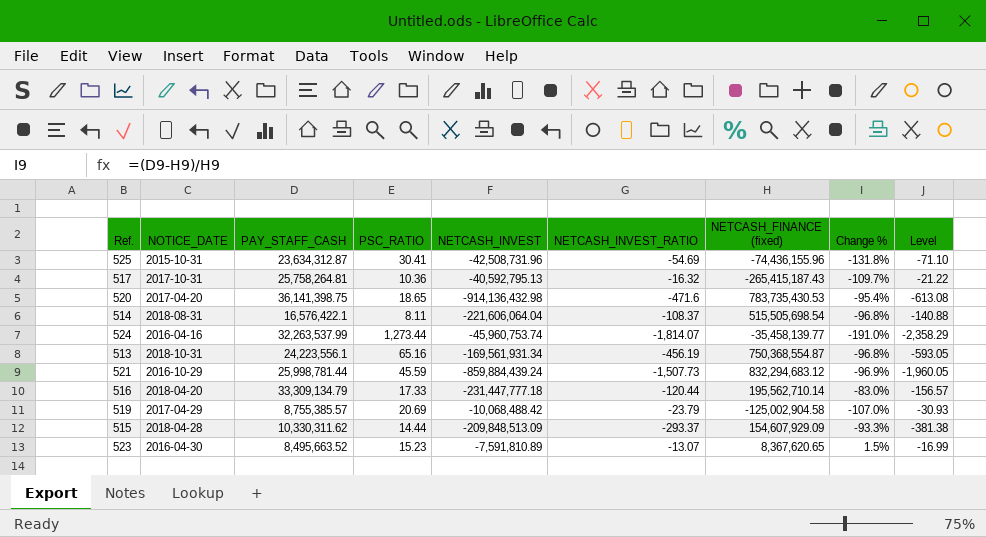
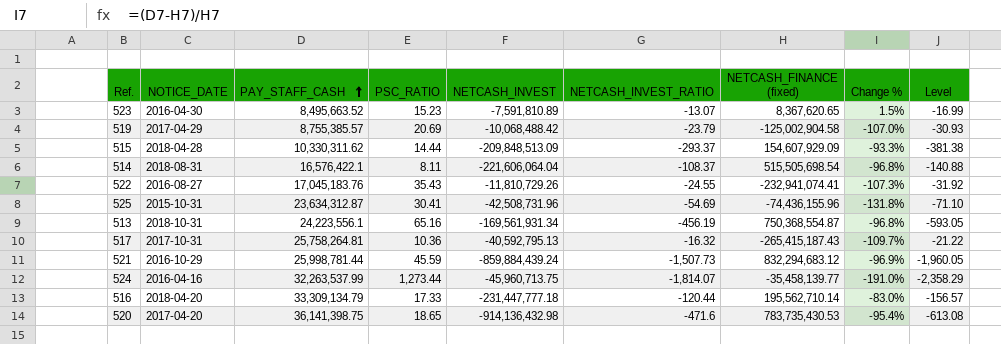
row order: none -> PAY_STAFF_CASH ascending
row 522: none -> 2016-08-27 | 17,045,183.76 | 35.43 | -11,810,729.26 | -24.55 | -232,941,074.41 | -107.3% | -31.92
524 | NETCASH_INVEST: -45,960,753.74 -> -45,960,713.75

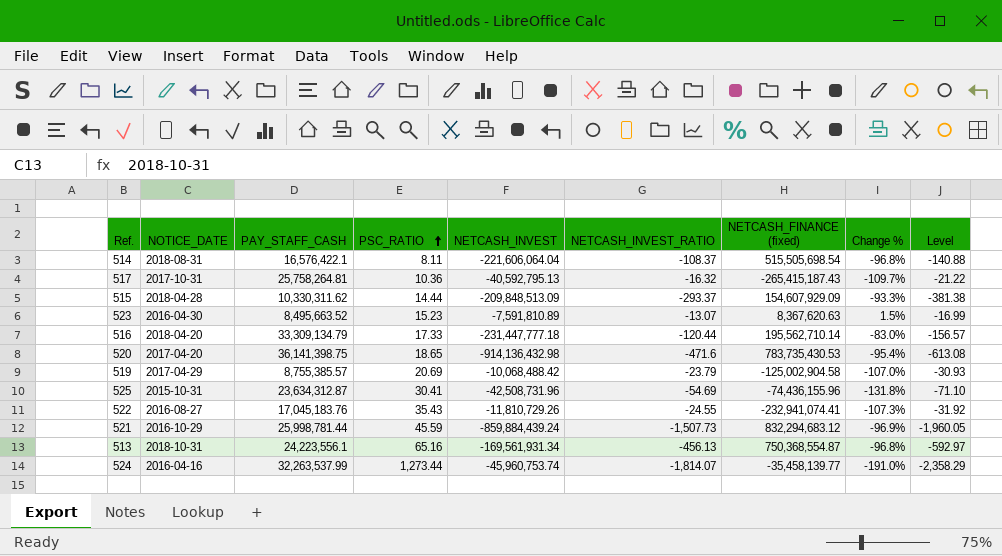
row order: PAY_STAFF_CASH ascending -> PSC_RATIO ascending
523 | NETCASH_FINANCE (fixed): 8,367,620.65 -> 8,367,620.63
513 | NETCASH_INVEST_RATIO: -456.19 -> -456.13
513 | Level: -593.05 -> -592.97
524 | NETCASH_INVEST: -45,960,713.75 -> -45,960,753.74

